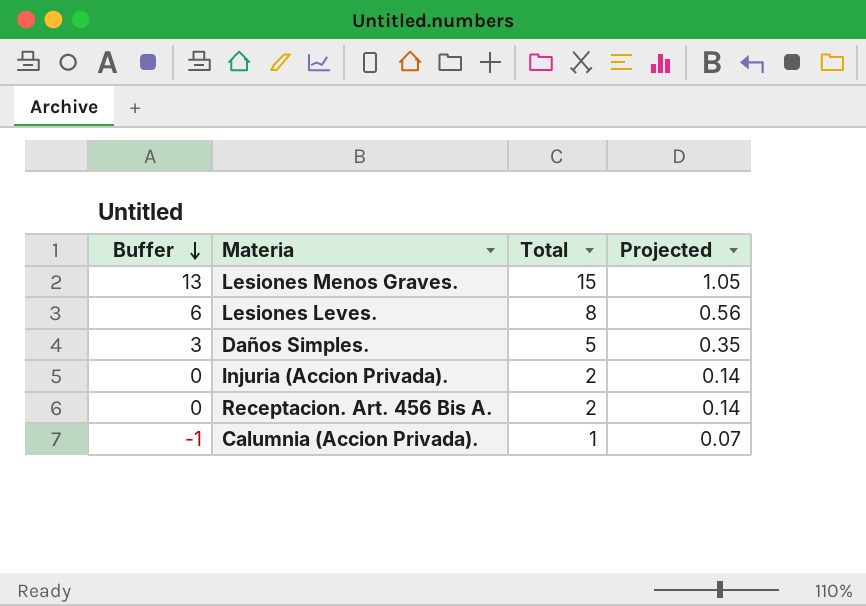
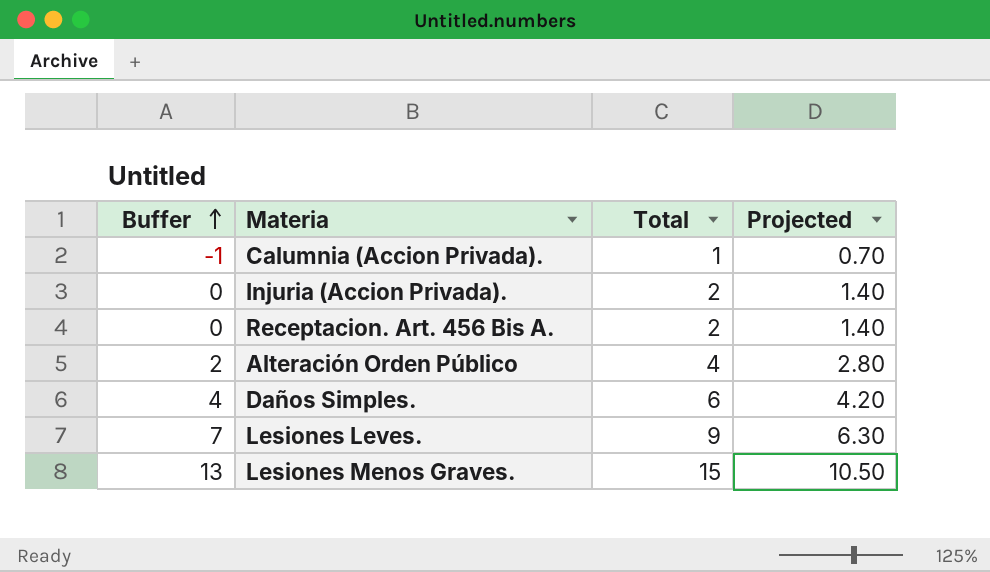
row order: Buffer descending -> Buffer ascending
column Projected | formula: [Total] * 0.07 -> [Total] * 0.7
row Alteración Orden Público: none -> 2 | 4 | 2.80
Daños Simples. | Buffer: 3 -> 4
Daños Simples. | Total: 5 -> 6
Lesiones Leves. | Buffer: 6 -> 7
Lesiones Leves. | Total: 8 -> 9

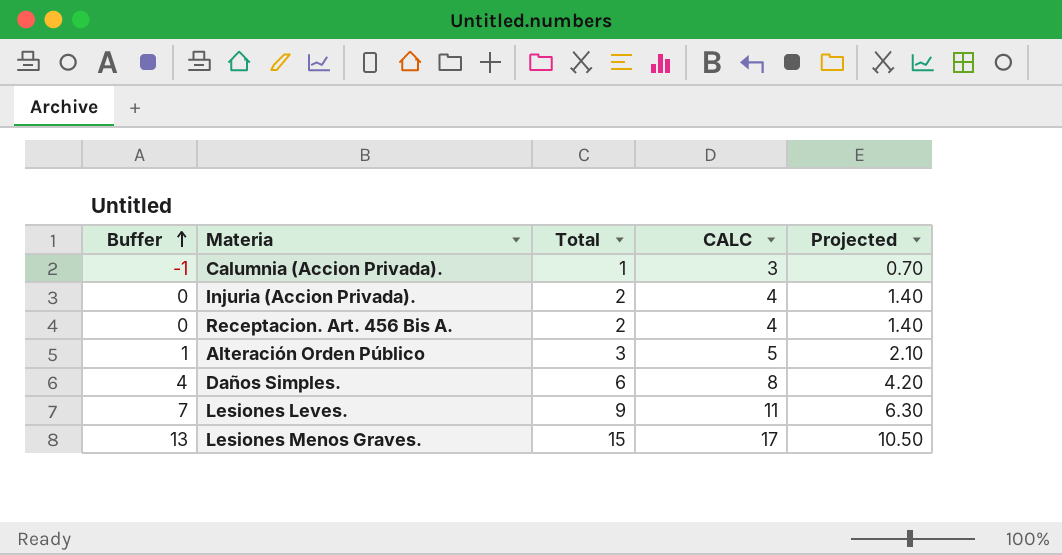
column CALC | formula: none -> [Total] + 2
Alteración Orden Público | Buffer: 2 -> 1
Alteración Orden Público | Total: 4 -> 3
Alteración Orden Público | Projected: 2.80 -> 2.10

